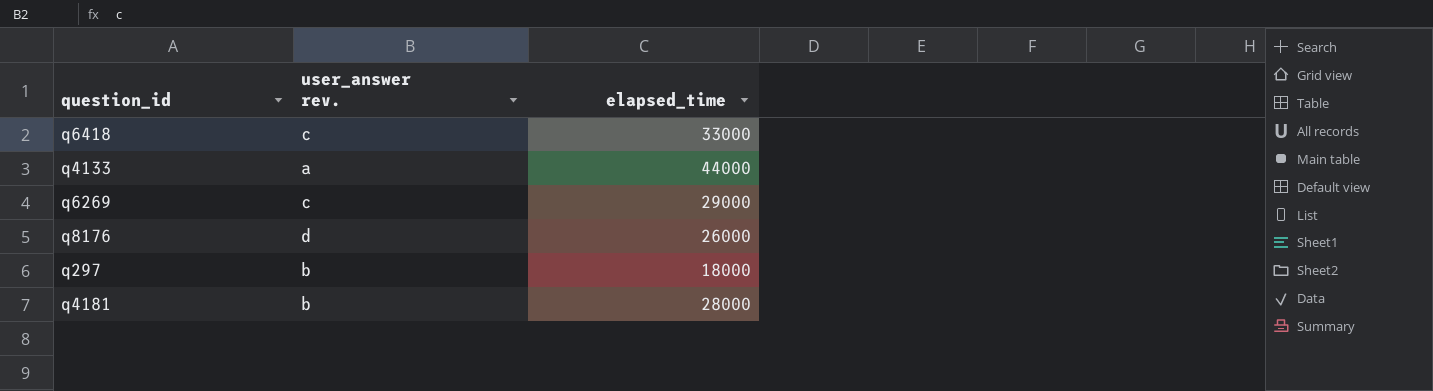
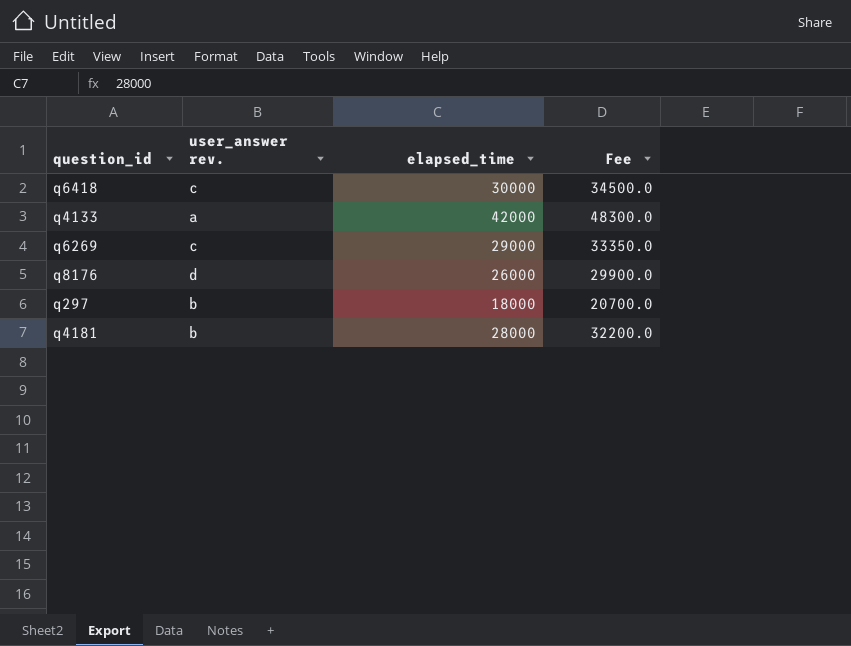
column Fee | formula: none -> [elapsed_time] * 1.15
q6418 | elapsed_time: 33000 -> 30000
q4133 | elapsed_time: 44000 -> 42000

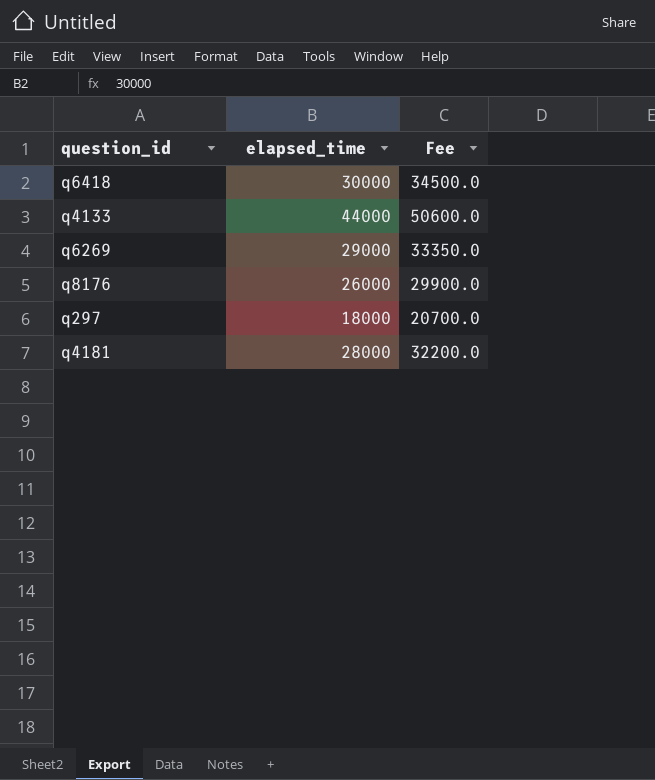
column user_answer rev. | position: 2 -> none
q4133 | elapsed_time: 42000 -> 44000
q4133 | Fee: 48300.0 -> 50600.0

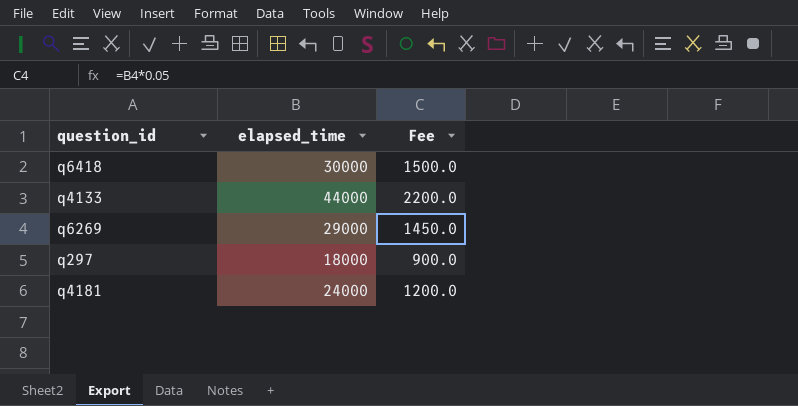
column Fee | formula: [elapsed_time] * 1.15 -> [elapsed_time] * 0.05
row q8176: 26000 | 29900.0 -> none
q4181 | elapsed_time: 28000 -> 24000

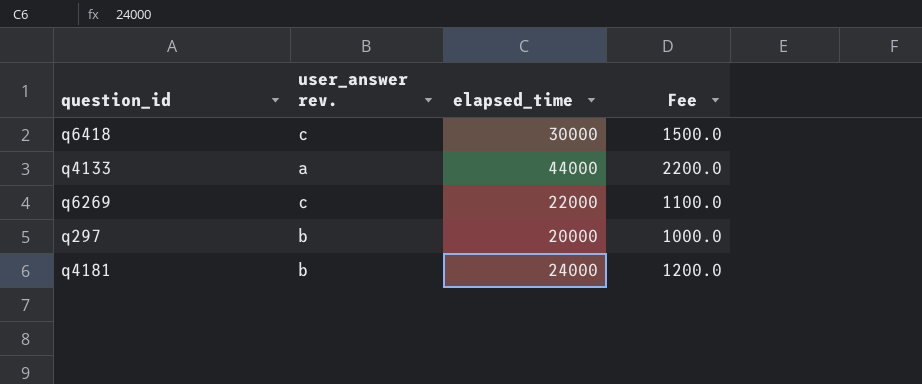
column user_answer rev. | position: none -> 2
q6269 | elapsed_time: 29000 -> 22000
q6269 | Fee: 1450.0 -> 1100.0
q297 | elapsed_time: 18000 -> 20000
q297 | Fee: 900.0 -> 1000.0

